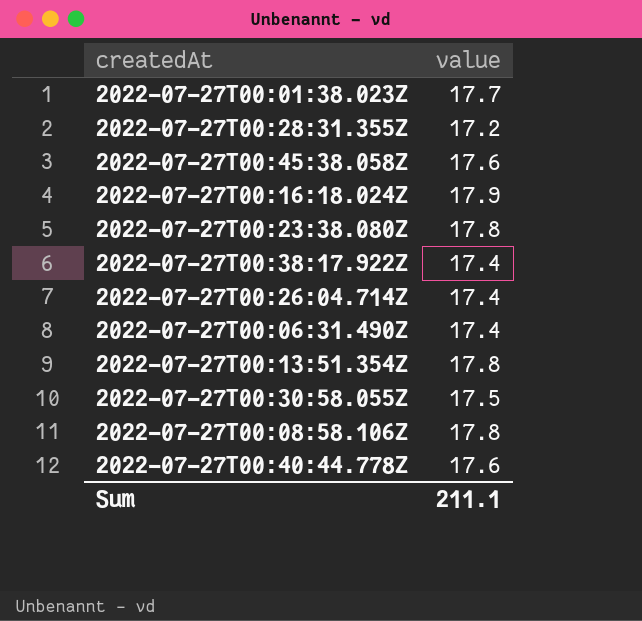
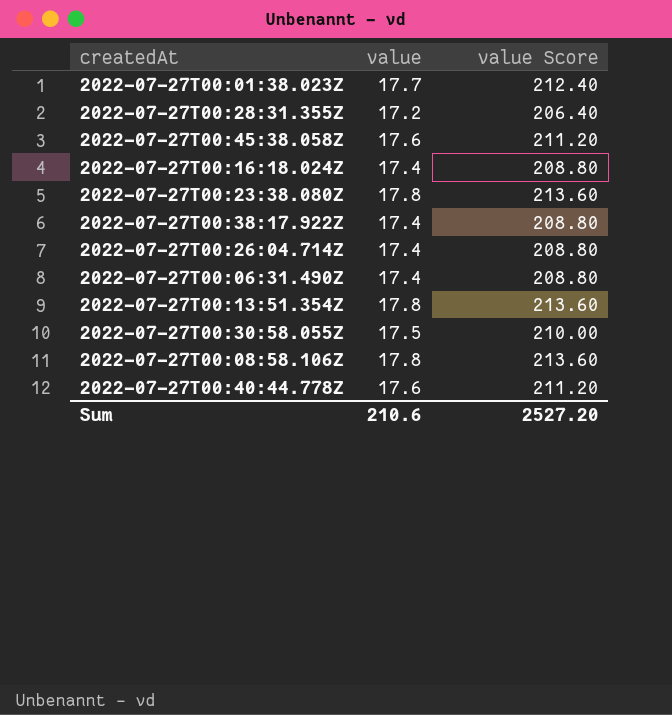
column value Score | formula: none -> [value] * 12
2022-07-27T00:16:18.024Z | value: 17.9 -> 17.4
Sum | value: 211.1 -> 210.6

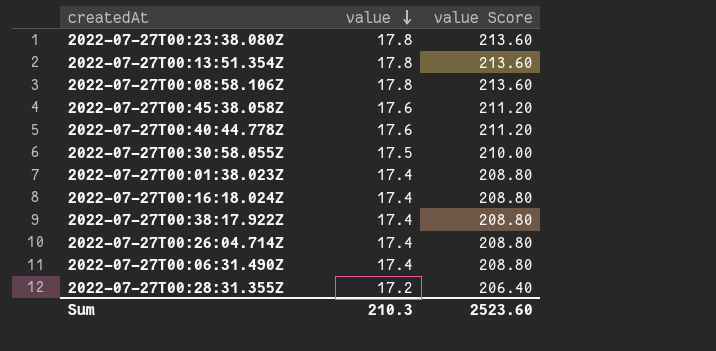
row order: none -> value descending
2022-07-27T00:01:38.023Z | value: 17.7 -> 17.4
2022-07-27T00:01:38.023Z | value Score: 212.40 -> 208.80
Sum | value: 210.6 -> 210.3
Sum | value Score: 2527.20 -> 2523.60

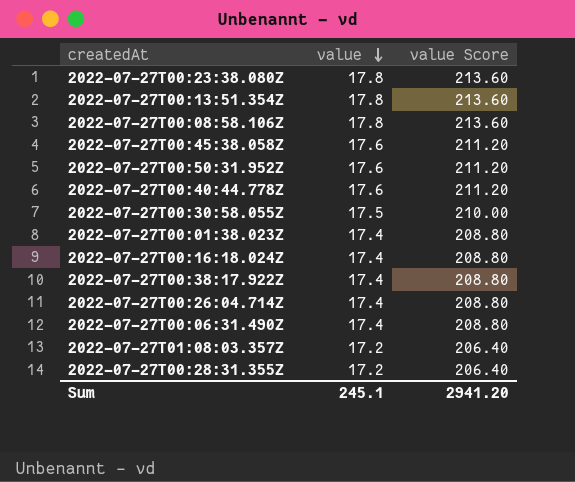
row 2022-07-27T00:50:31.952Z: none -> 17.6 | 211.20
row 2022-07-27T01:08:03.357Z: none -> 17.2 | 206.40
Sum | value: 210.3 -> 245.1
Sum | value Score: 2523.60 -> 2941.20

